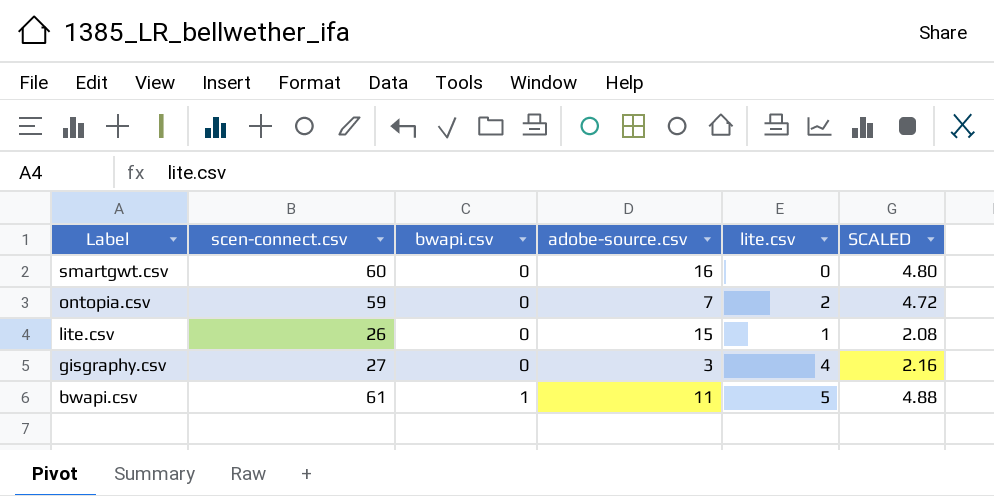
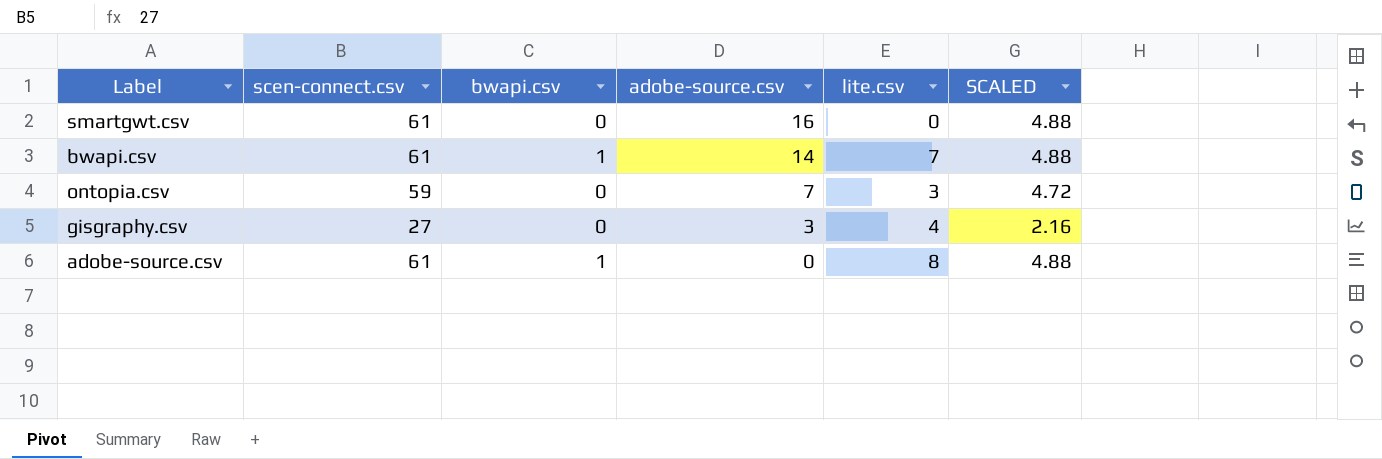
row order: Label descending -> adobe-source.csv descending
row lite.csv: 26 | 0 | 15 | 1 | 2.08 -> none
smartgwt.csv | scen-connect.csv: 60 -> 61
smartgwt.csv | SCALED: 4.80 -> 4.88
bwapi.csv | adobe-source.csv: 11 -> 14
bwapi.csv | lite.csv: 5 -> 7
ontopia.csv | lite.csv: 2 -> 3
row adobe-source.csv: none -> 61 | 1 | 0 | 8 | 4.88

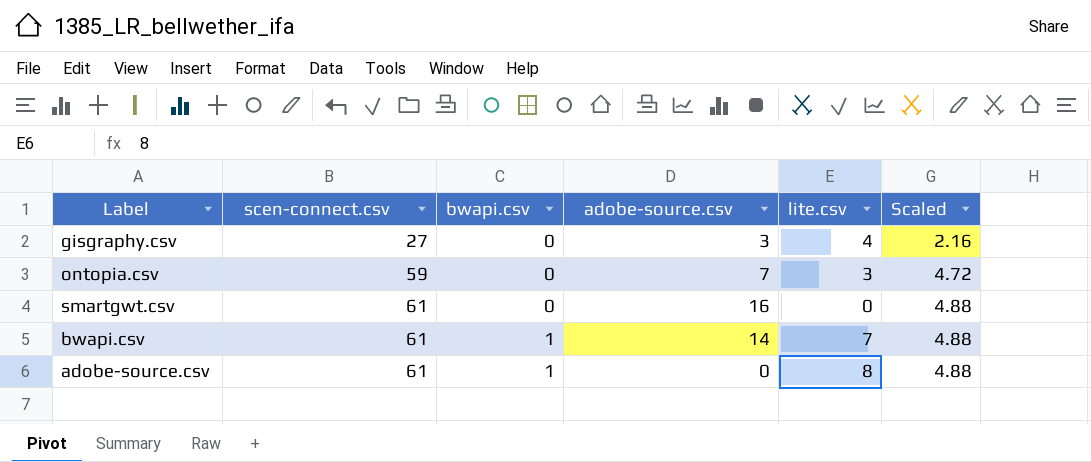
row order: adobe-source.csv descending -> scen-connect.csv ascending
column name: SCALED -> Scaled

